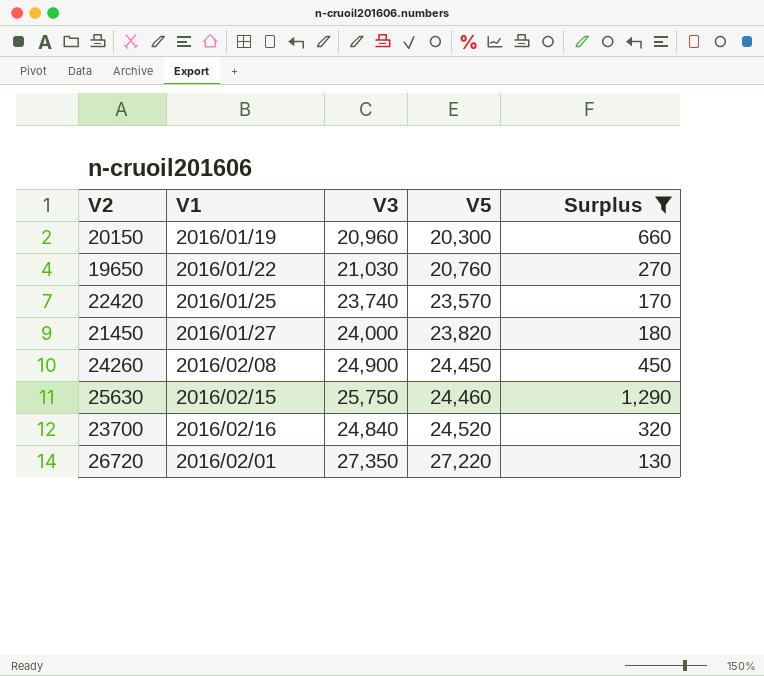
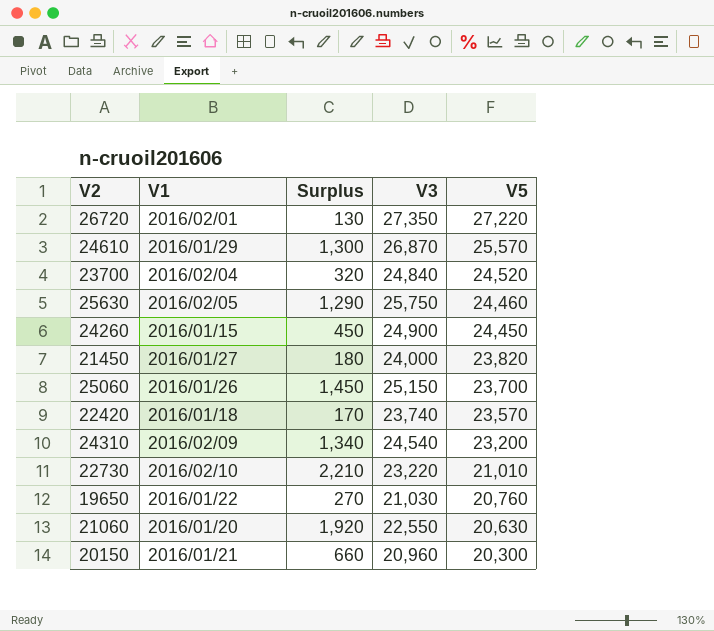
filter: Surplus <= 1,290 -> none
row order: V5 ascending -> V5 descending
column Surplus | position: 5 -> 3
23700 | V1: 2016/02/16 -> 2016/02/04
25630 | V1: 2016/02/15 -> 2016/02/05
24260 | V1: 2016/02/08 -> 2016/01/15
22420 | V1: 2016/01/25 -> 2016/01/18
20150 | V1: 2016/01/19 -> 2016/01/21

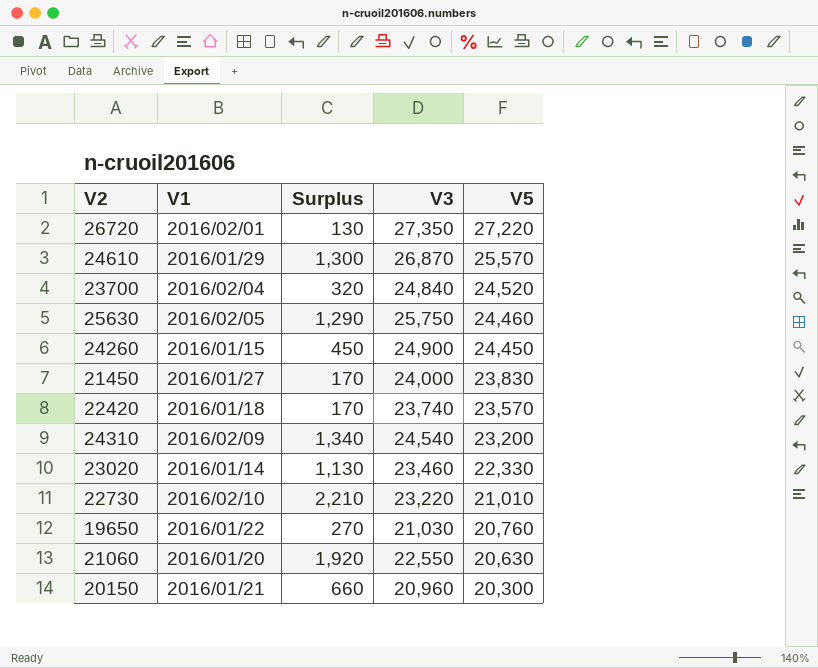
row 25060: 2016/01/26 | 1,450 | 25,150 | 23,700 -> none
21450 | Surplus: 180 -> 170
21450 | V5: 23,820 -> 23,830
row 23020: none -> 2016/01/14 | 1,130 | 23,460 | 22,330

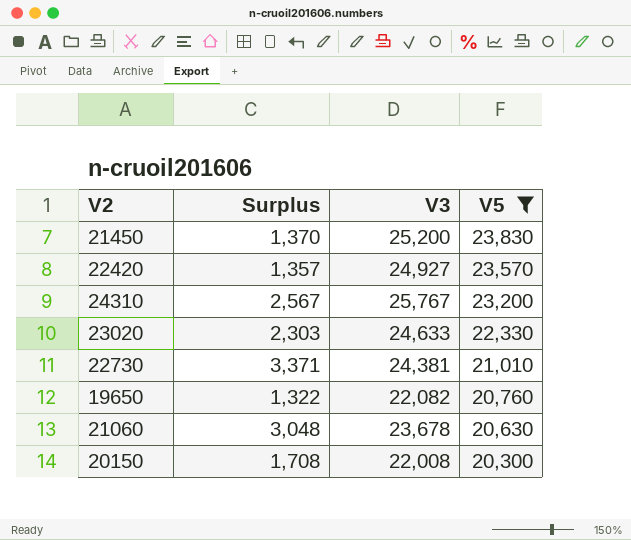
filter: none -> V5 <= 23,830
column V1 | position: 2 -> none
21450 | Surplus: 170 -> 1,370
21450 | V3: 24,000 -> 25,200
22420 | Surplus: 170 -> 1,357
22420 | V3: 23,740 -> 24,927
24310 | Surplus: 1,340 -> 2,567
24310 | V3: 24,540 -> 25,767
23020 | Surplus: 1,130 -> 2,303
23020 | V3: 23,460 -> 24,633
22730 | Surplus: 2,210 -> 3,371
22730 | V3: 23,220 -> 24,381
19650 | Surplus: 270 -> 1,322
19650 | V3: 21,030 -> 22,082
21060 | Surplus: 1,920 -> 3,048
21060 | V3: 22,550 -> 23,678
20150 | Surplus: 660 -> 1,708
20150 | V3: 20,960 -> 22,008

